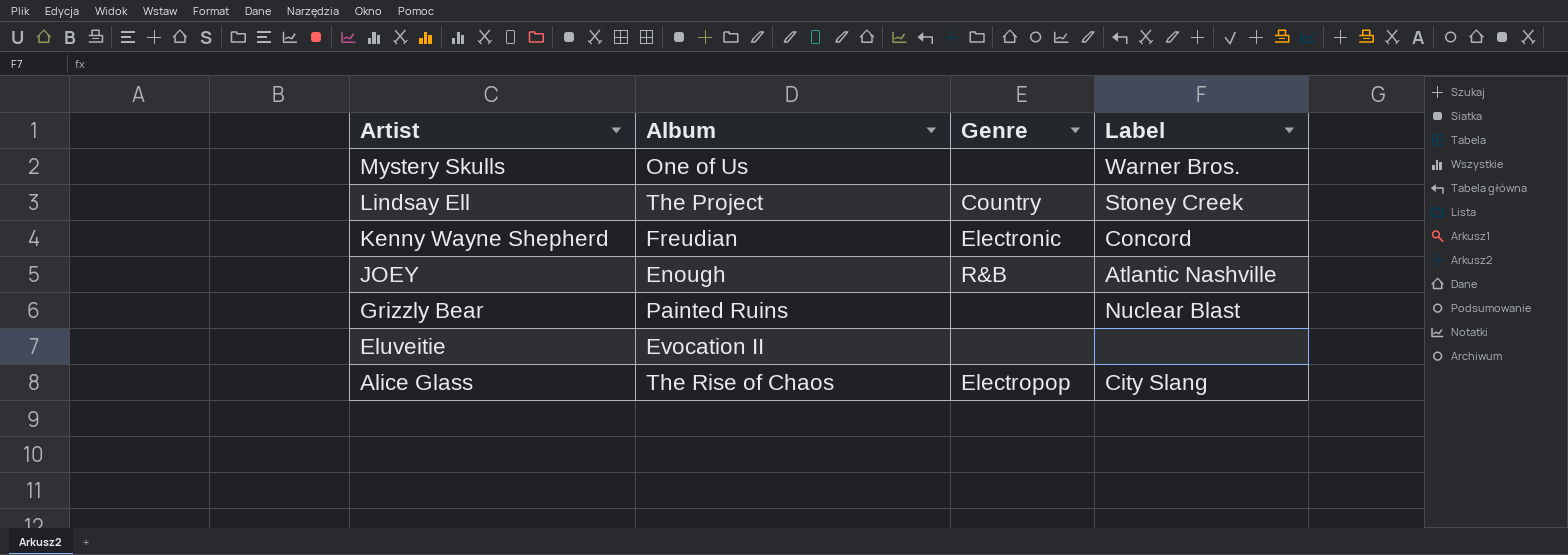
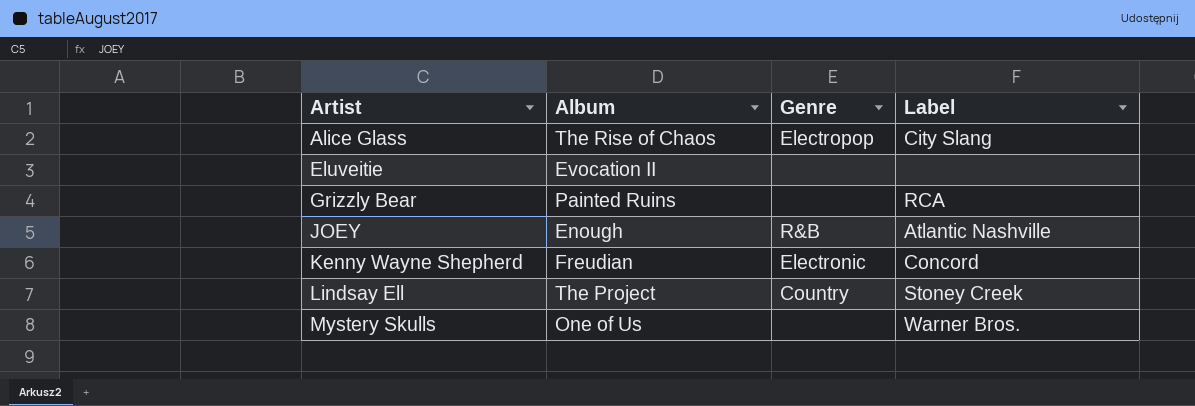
row order: Artist descending -> Artist ascending
Grizzly Bear | Label: Nuclear Blast -> RCA

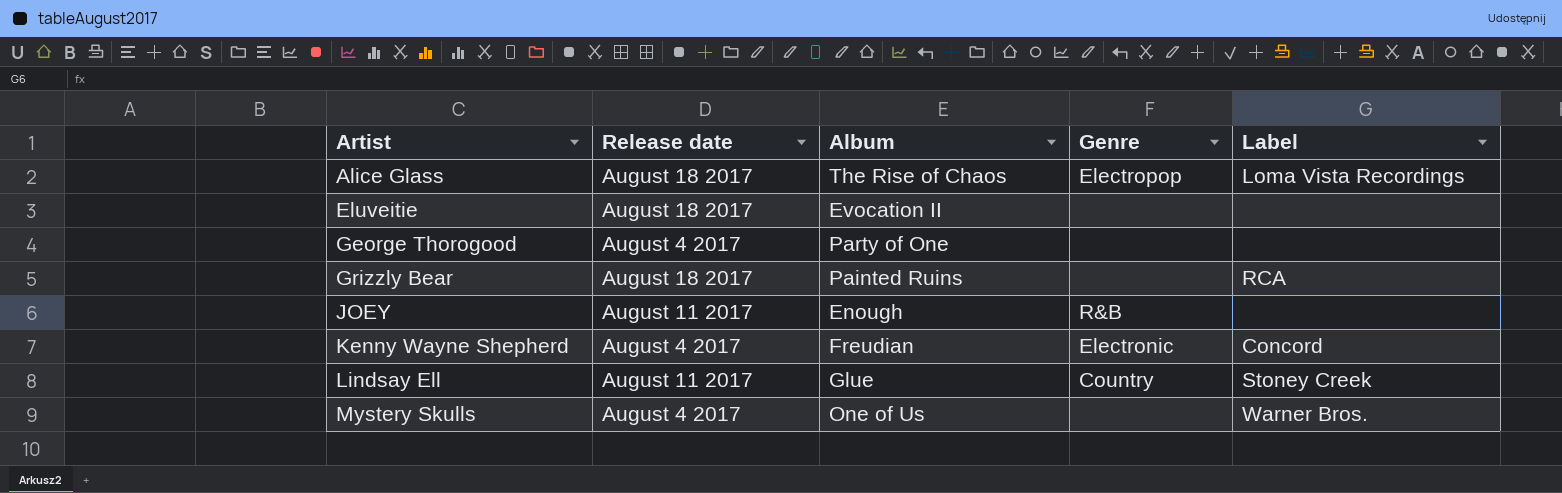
column Release date | position: none -> 2
Alice Glass | Label: City Slang -> Loma Vista Recordings
row George Thorogood: none -> August 4 2017 | Party of One | none | none
JOEY | Label: Atlantic Nashville -> none
Lindsay Ell | Album: The Project -> Glue

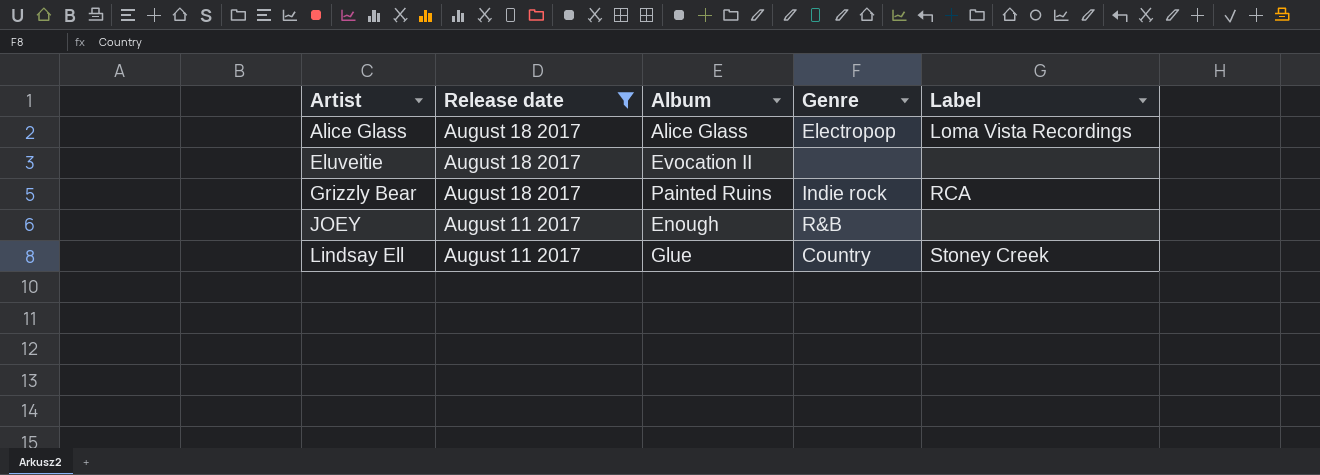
filter: none -> Release date != August 4 2017
Alice Glass | Album: The Rise of Chaos -> Alice Glass
Grizzly Bear | Genre: none -> Indie rock

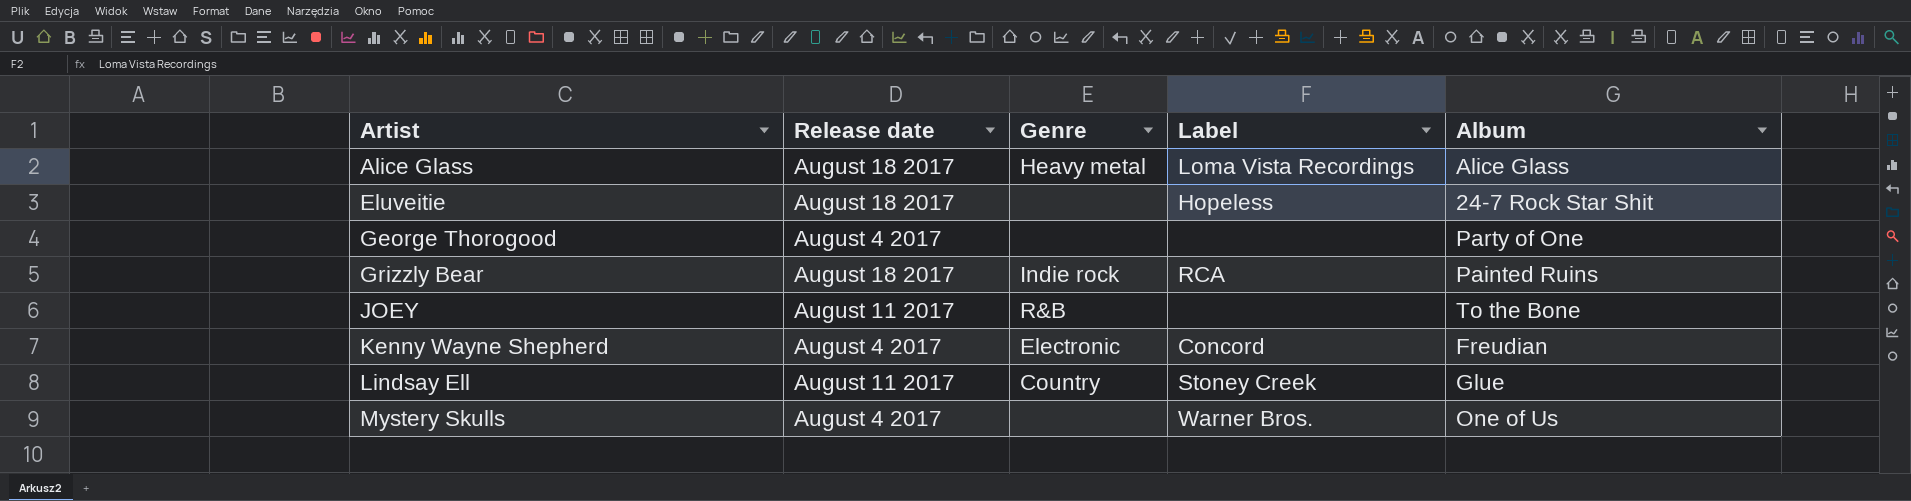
filter: Release date != August 4 2017 -> none
column Album | position: 3 -> 5
Alice Glass | Genre: Electropop -> Heavy metal
Eluveitie | Label: none -> Hopeless
Eluveitie | Album: Evocation II -> 24-7 Rock Star Shit
JOEY | Album: Enough -> To the Bone

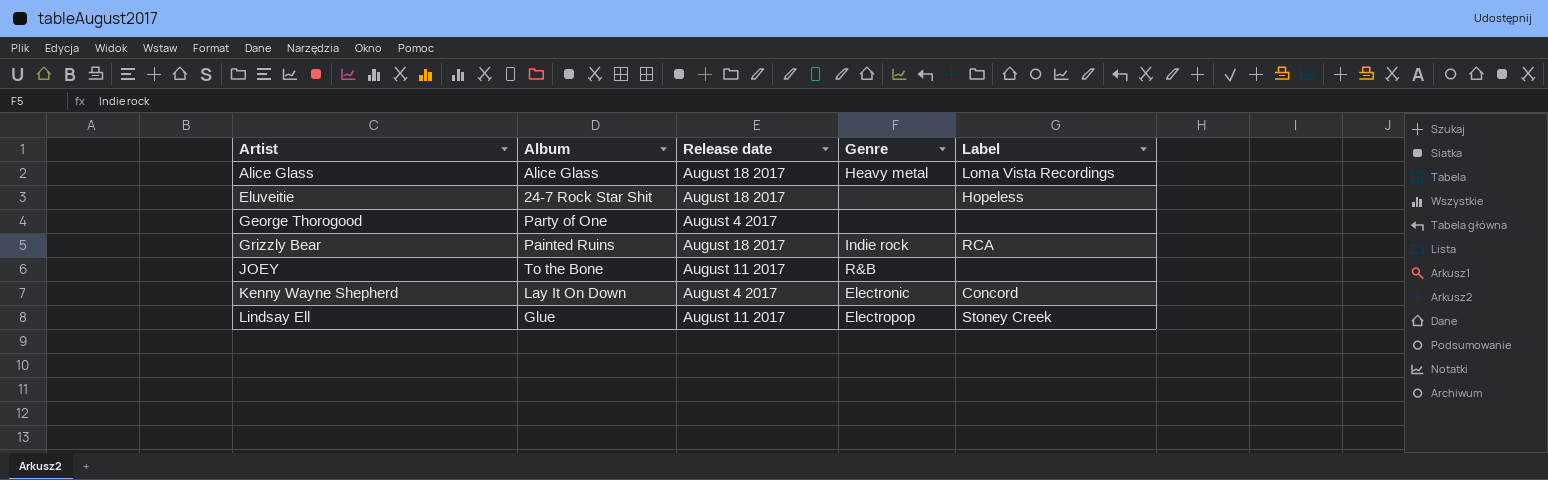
column Album | position: 5 -> 2
row Mystery Skulls: August 4 2017 | none | Warner Bros. | One of Us -> none
Kenny Wayne Shepherd | Album: Freudian -> Lay It On Down
Lindsay Ell | Genre: Country -> Electropop

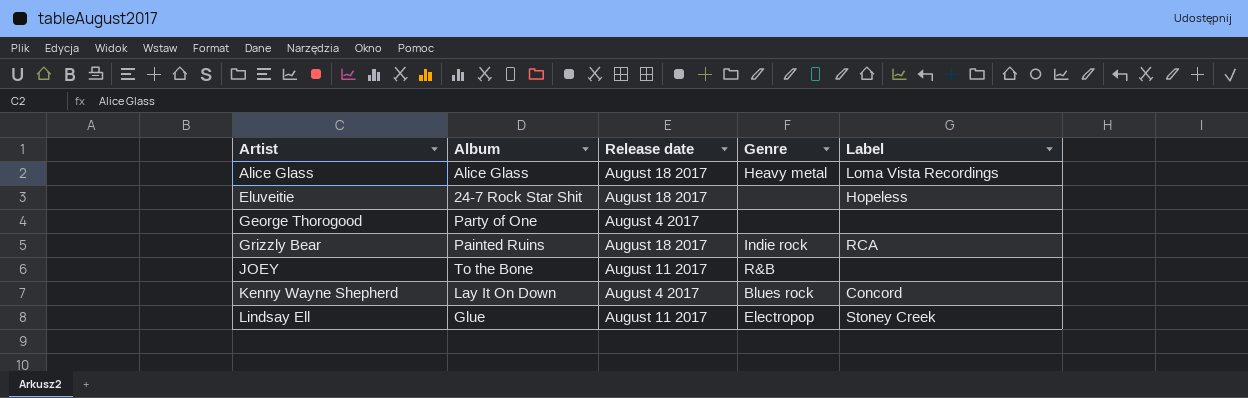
Kenny Wayne Shepherd | Genre: Electronic -> Blues rock

